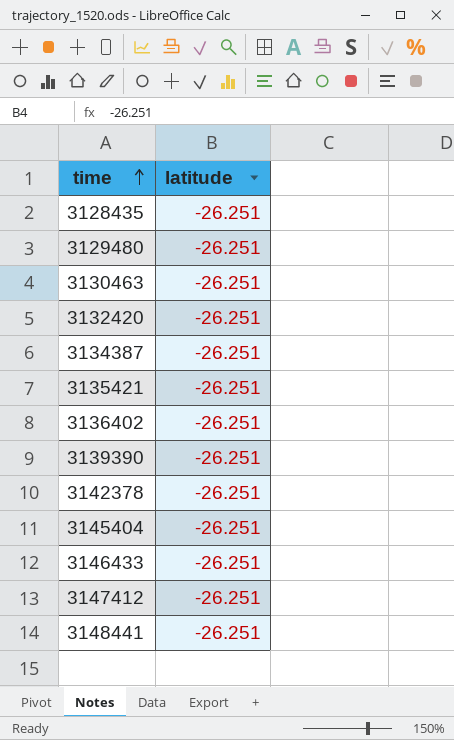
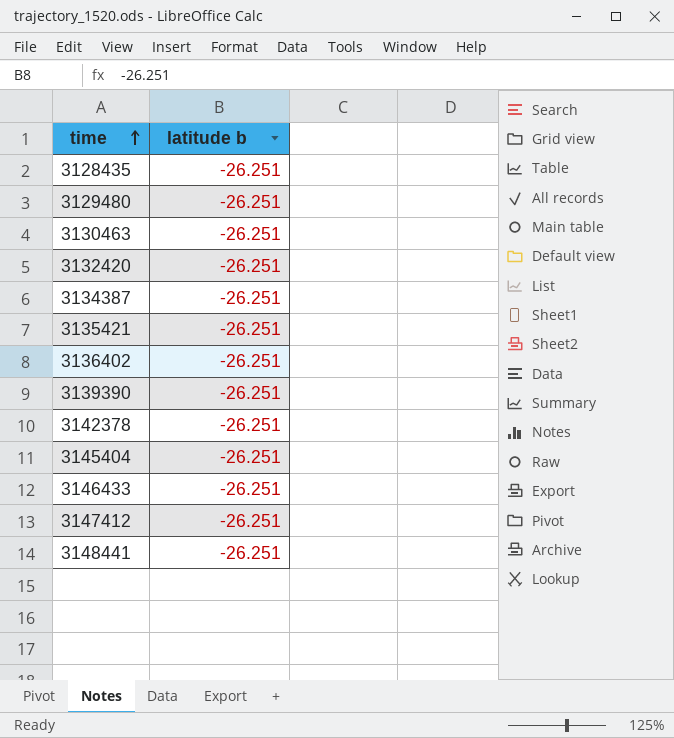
column name: latitude -> latitude b

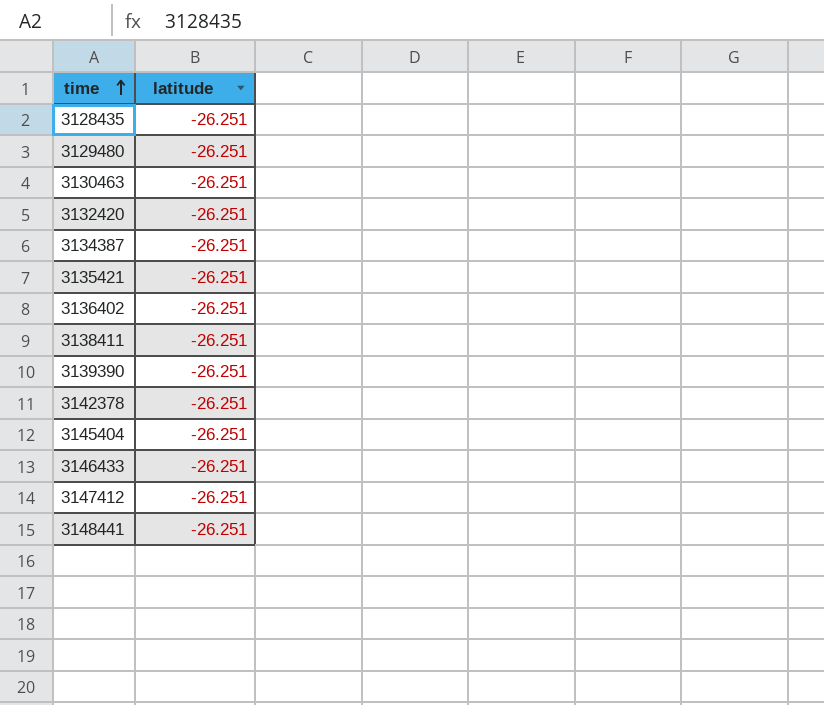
column name: latitude b -> latitude
row 3138411: none -> -26.251

